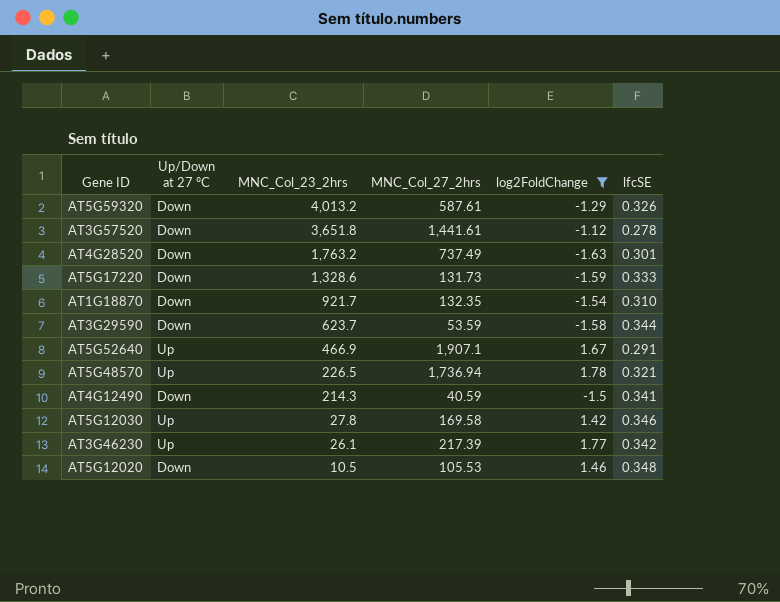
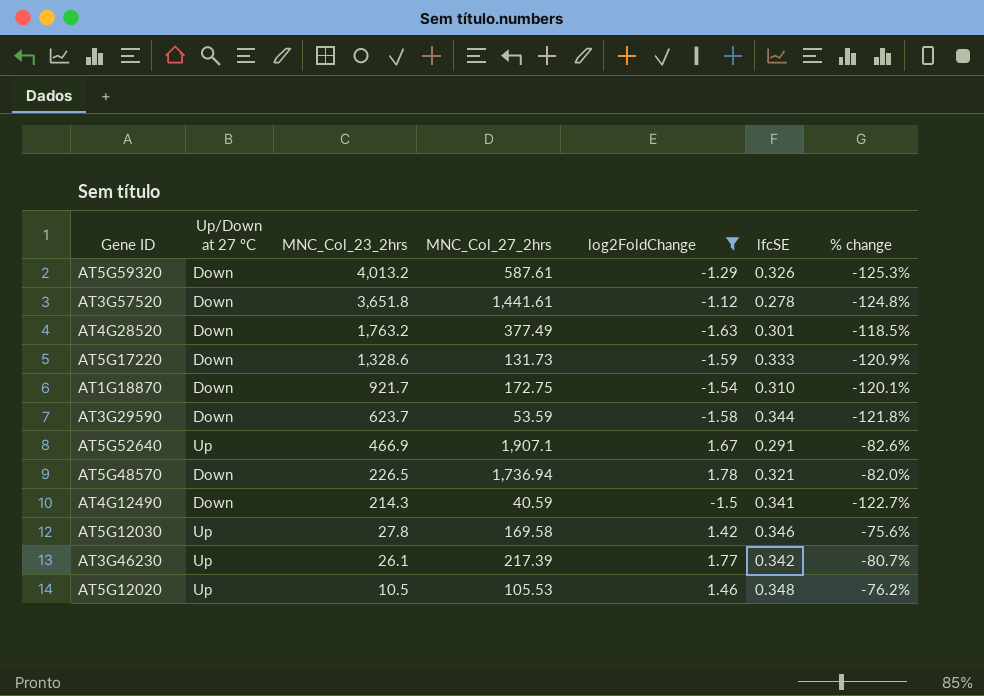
column % change | formula: none -> ([lfcSE] - [log2FoldChange]) / [log2FoldChange]
AT4G28520 | MNC_Col_27_2hrs: 737.49 -> 377.49
AT1G18870 | MNC_Col_27_2hrs: 132.35 -> 172.75
AT5G48570 | Up/Down at 27 ºC: Up -> Down
AT5G12020 | Up/Down at 27 ºC: Down -> Up

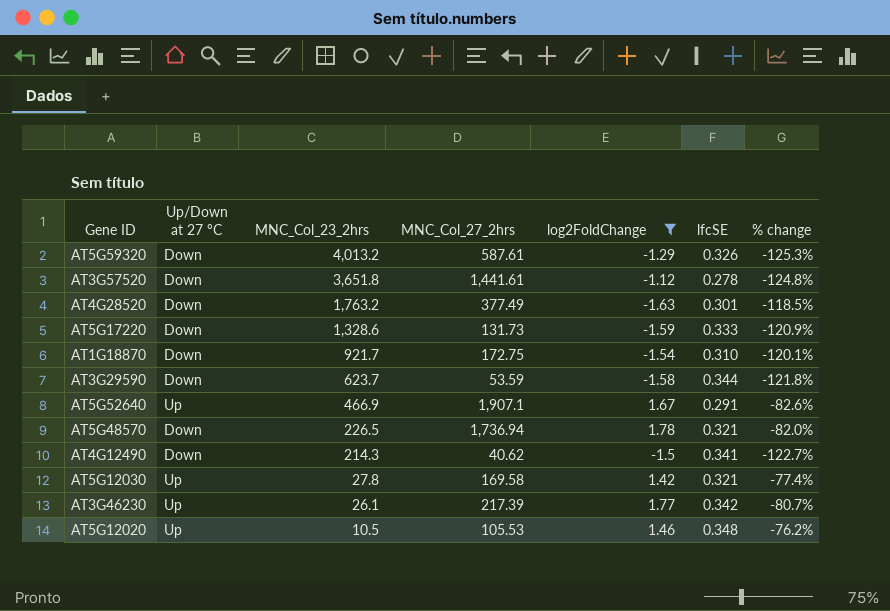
AT4G12490 | MNC_Col_27_2hrs: 40.59 -> 40.62
AT5G12030 | lfcSE: 0.346 -> 0.321
AT5G12030 | % change: -75.6% -> -77.4%

